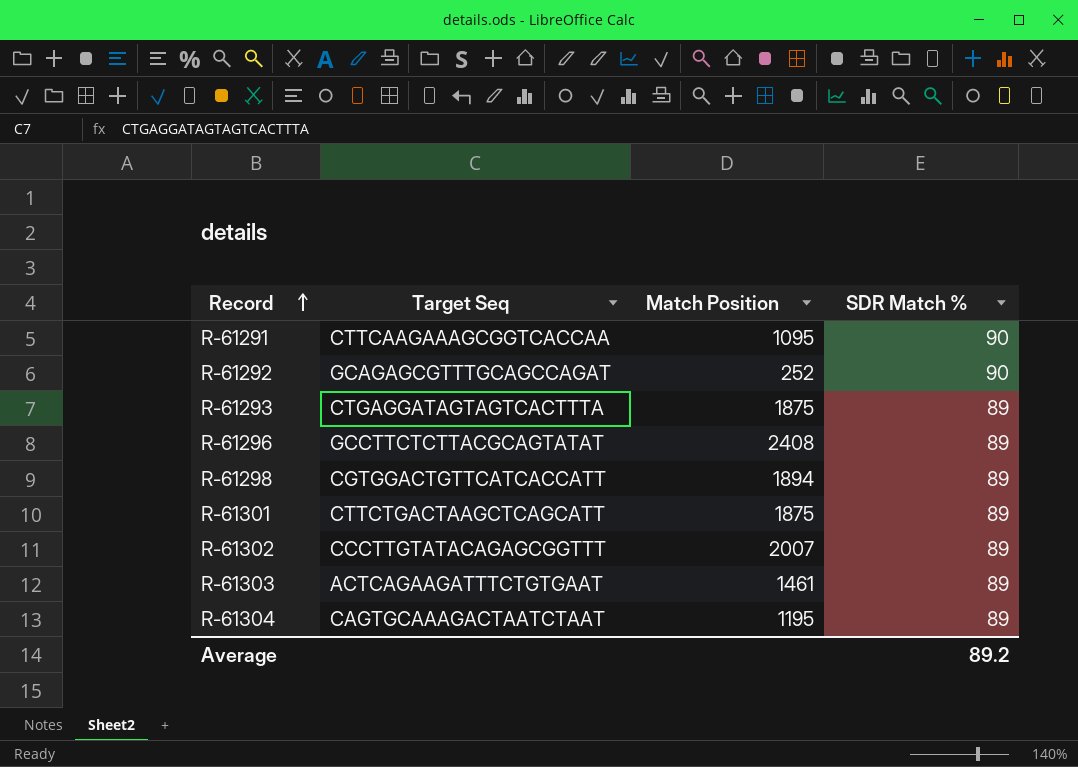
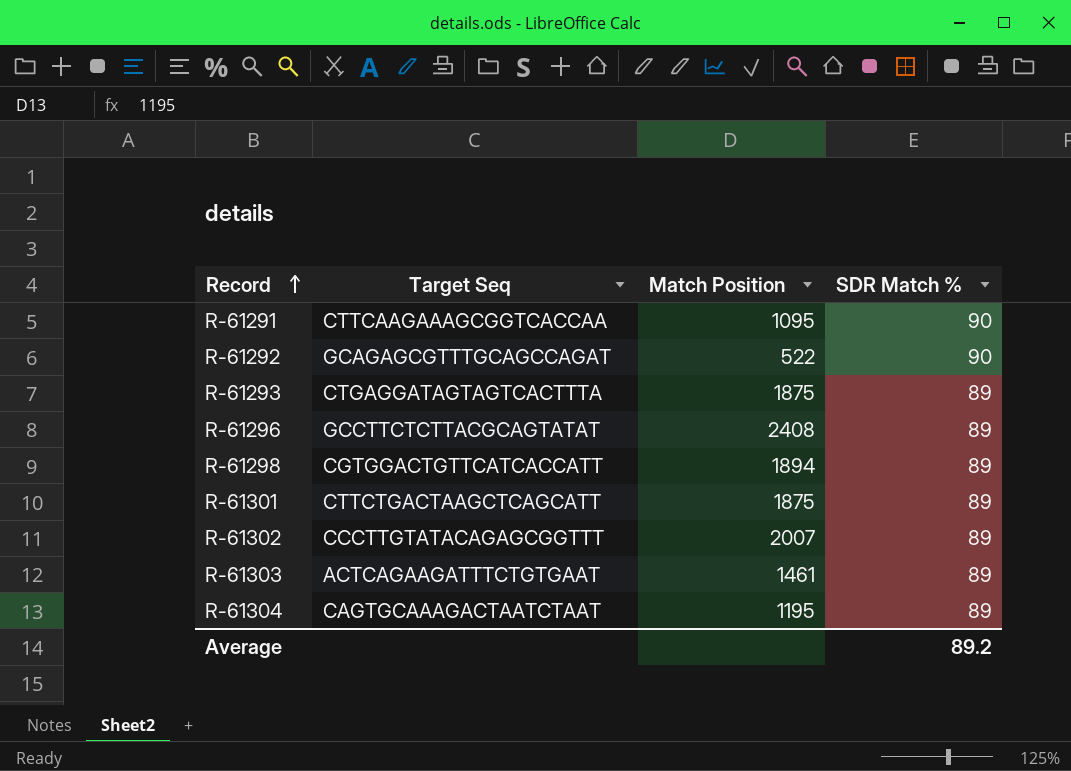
R-61292 | Match Position: 252 -> 522

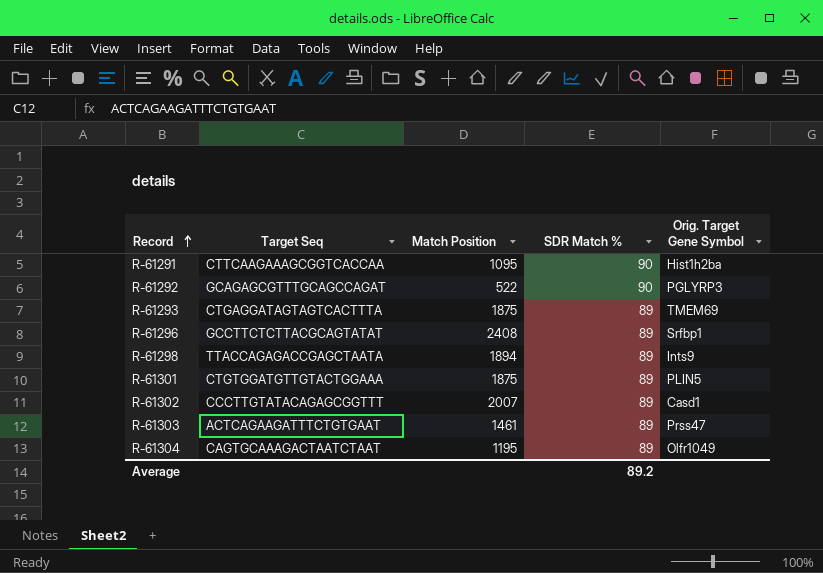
column Orig. Target Gene Symbol | position: none -> 5
R-61298 | Target Seq: CGTGGACTGTTCATCACCATT -> TTACCAGAGACCGAGCTAATA
R-61301 | Target Seq: CTTCTGACTAAGCTCAGCATT -> CTGTGGATGTTGTACTGGAAA

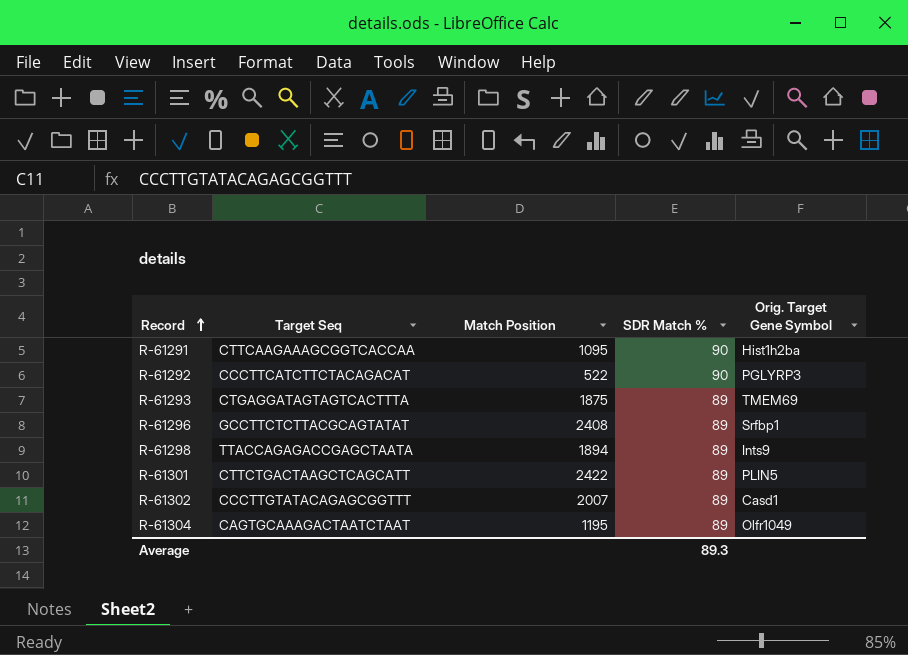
row R-61303: ACTCAGAAGATTTCTGTGAAT | 1461 | 89 | Prss47 -> none
R-61292 | Target Seq: GCAGAGCGTTTGCAGCCAGAT -> CCCTTCATCTTCTACAGACAT
R-61301 | Target Seq: CTGTGGATGTTGTACTGGAAA -> CTTCTGACTAAGCTCAGCATT
R-61301 | Match Position: 1875 -> 2422
Average | SDR Match %: 89.2 -> 89.3

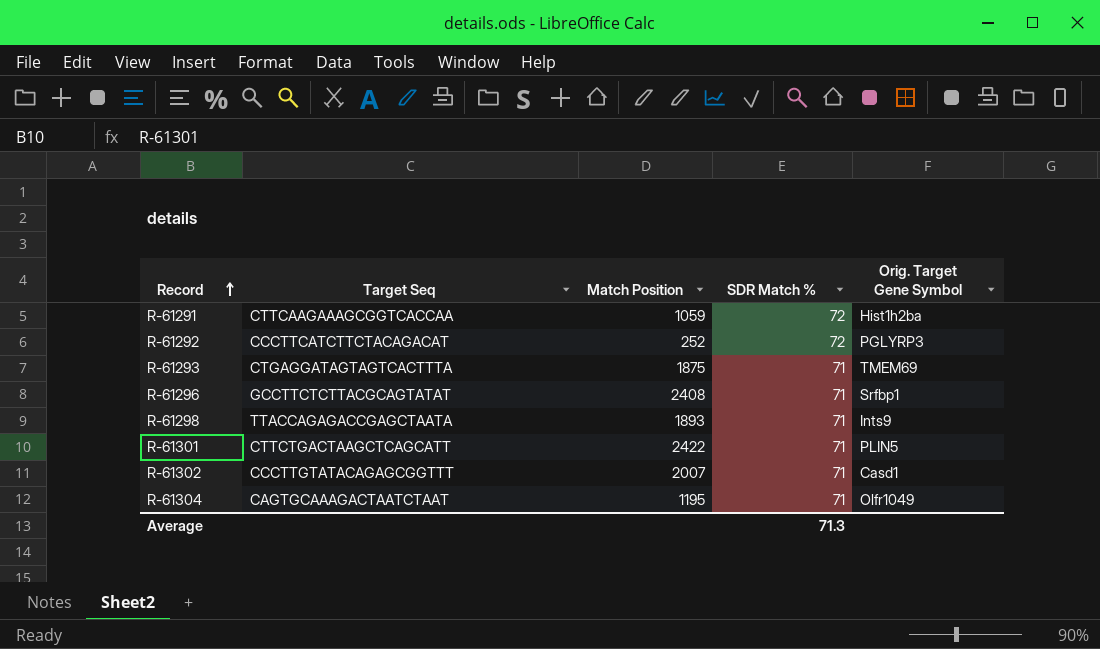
R-61291 | Match Position: 1095 -> 1059
R-61291 | SDR Match %: 90 -> 72
R-61292 | Match Position: 522 -> 252
R-61292 | SDR Match %: 90 -> 72
R-61293 | SDR Match %: 89 -> 71
R-61296 | SDR Match %: 89 -> 71
R-61298 | Match Position: 1894 -> 1893
R-61298 | SDR Match %: 89 -> 71
R-61301 | SDR Match %: 89 -> 71
R-61302 | SDR Match %: 89 -> 71
R-61304 | SDR Match %: 89 -> 71
Average | SDR Match %: 89.3 -> 71.3

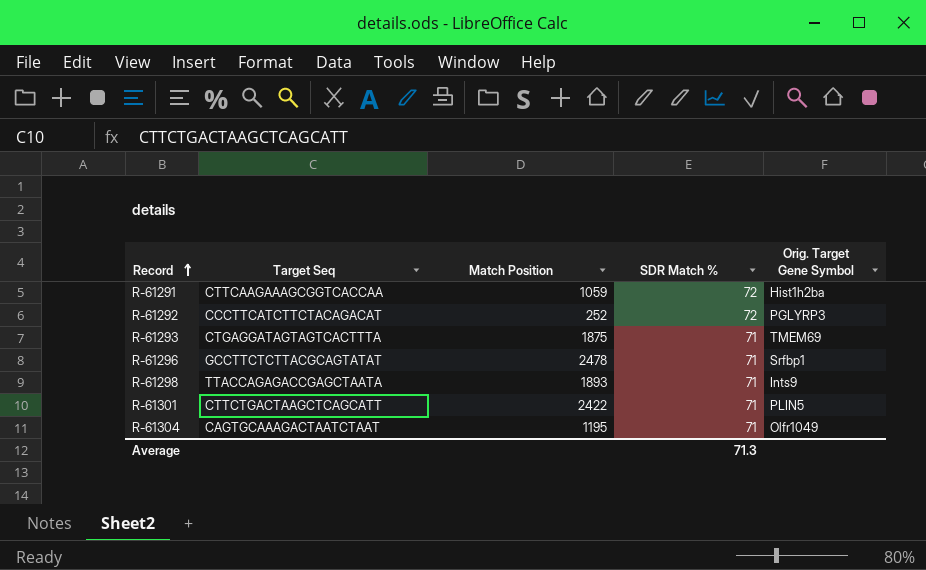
row R-61302: CCCTTGTATACAGAGCGGTTT | 2007 | 71 | Casd1 -> none
R-61296 | Match Position: 2408 -> 2478

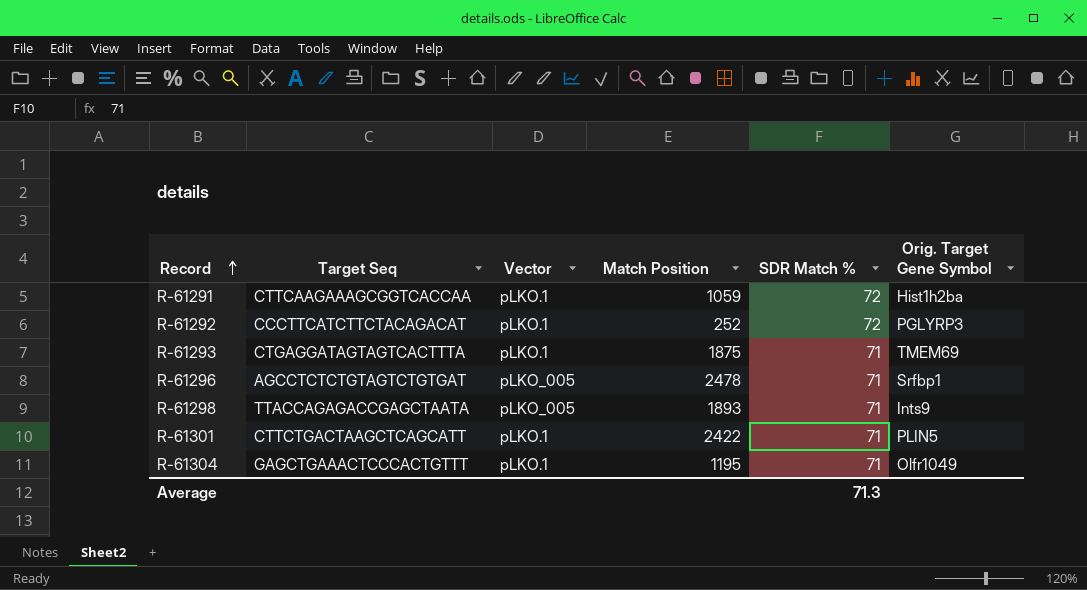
column Vector | position: none -> 3
R-61296 | Target Seq: GCCTTCTCTTACGCAGTATAT -> AGCCTCTCTGTAGTCTGTGAT
R-61304 | Target Seq: CAGTGCAAAGACTAATCTAAT -> GAGCTGAAACTCCCACTGTTT

